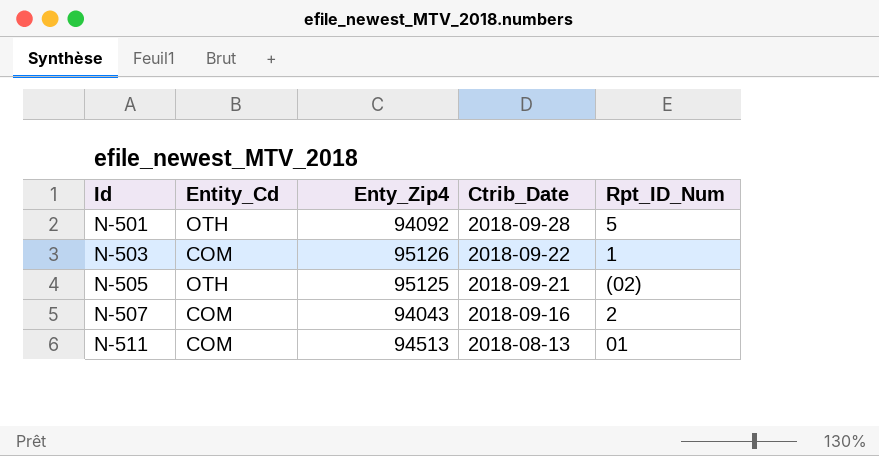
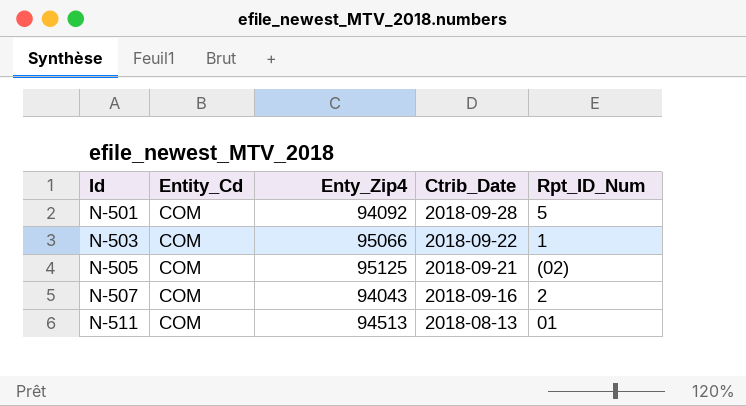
N-501 | Entity_Cd: OTH -> COM
N-503 | Enty_Zip4: 95126 -> 95066
N-505 | Entity_Cd: OTH -> COM

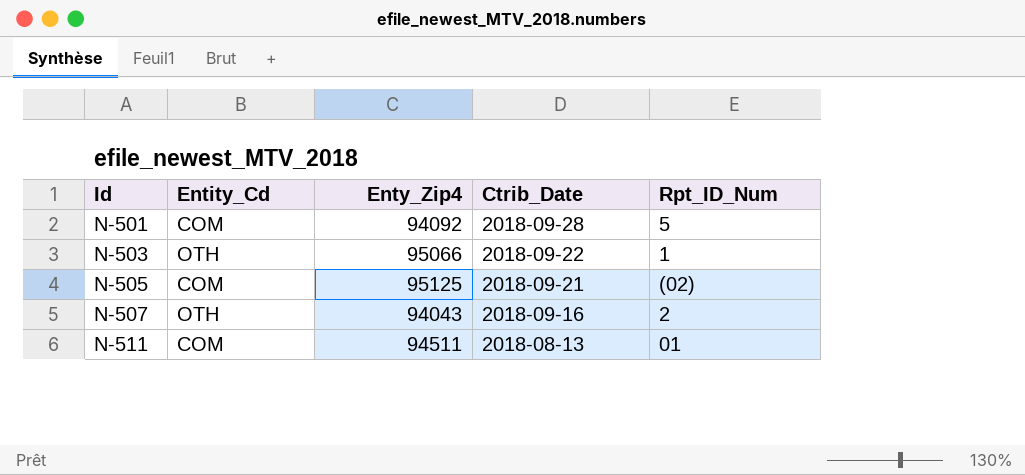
N-503 | Entity_Cd: COM -> OTH
N-507 | Entity_Cd: COM -> OTH
N-511 | Enty_Zip4: 94513 -> 94511

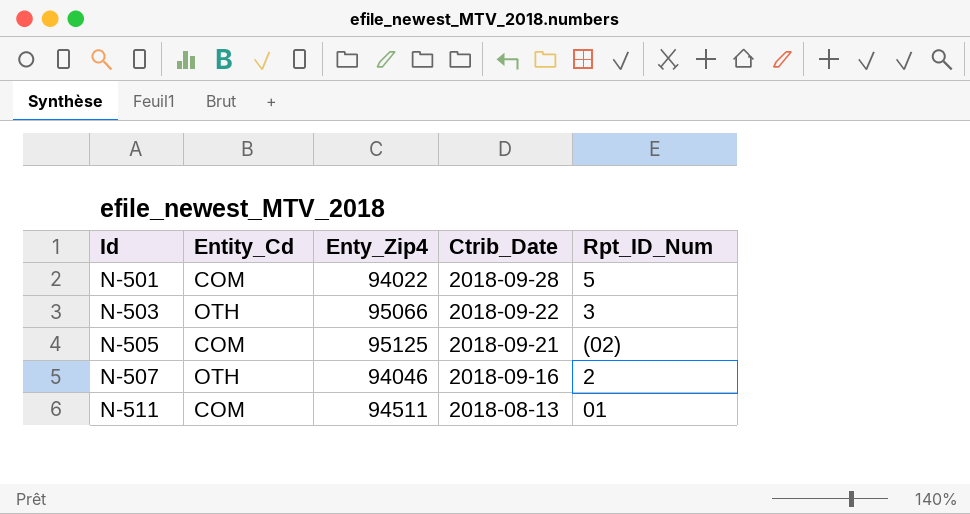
N-501 | Enty_Zip4: 94092 -> 94022
N-503 | Rpt_ID_Num: 1 -> 3
N-507 | Enty_Zip4: 94043 -> 94046

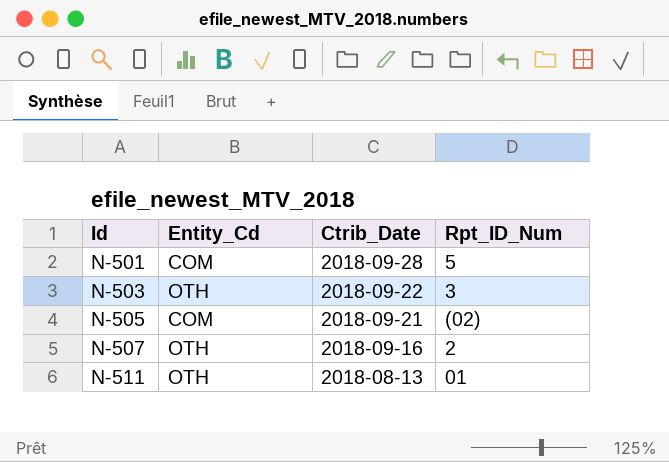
column Enty_Zip4 | position: 3 -> none
N-511 | Entity_Cd: COM -> OTH

